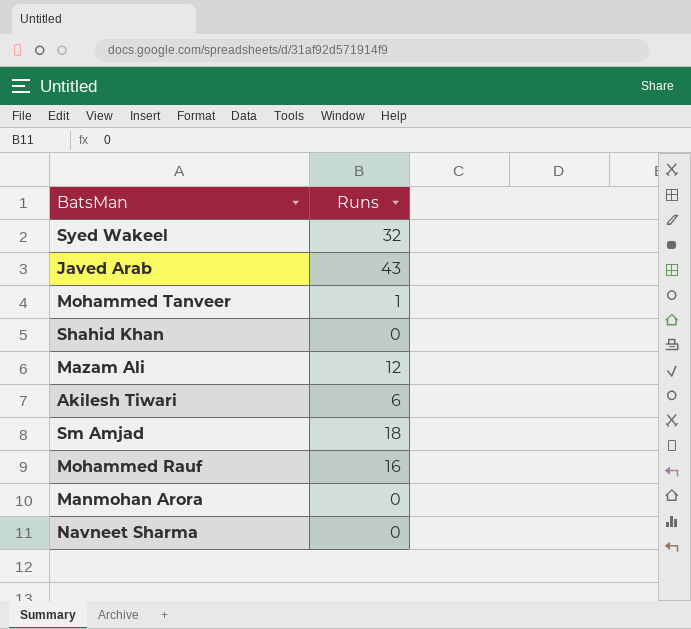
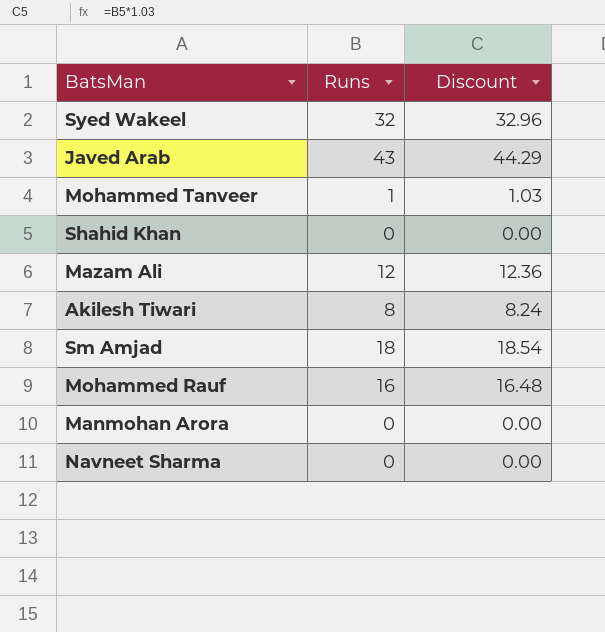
column Discount | formula: none -> [Runs] * 1.03
Akilesh Tiwari | Runs: 6 -> 8

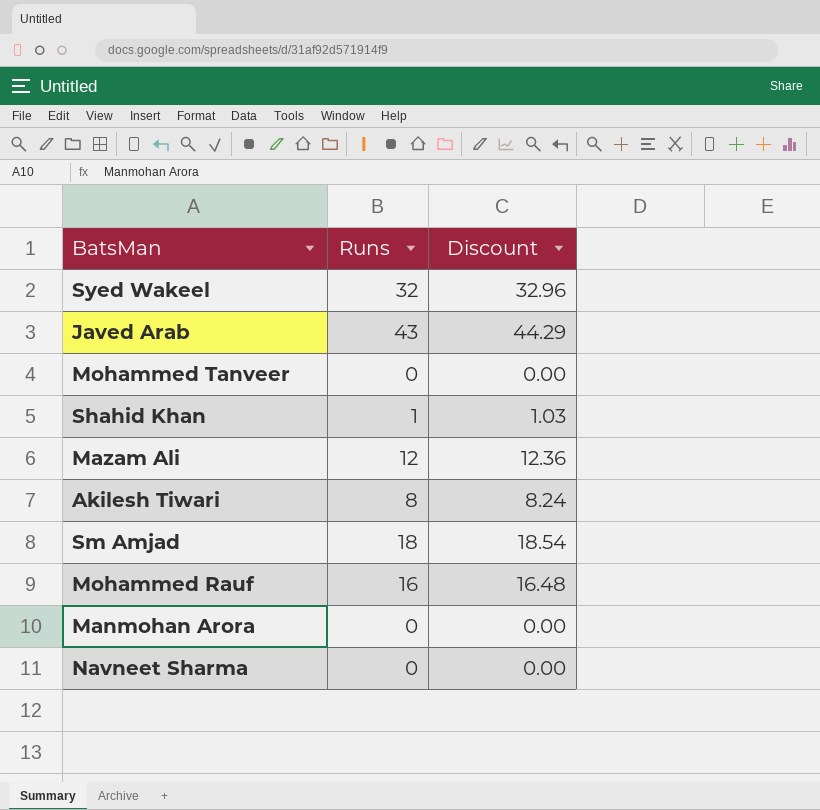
Mohammed Tanveer | Runs: 1 -> 0
Mohammed Tanveer | Discount: 1.03 -> 0.00
Shahid Khan | Runs: 0 -> 1
Shahid Khan | Discount: 0.00 -> 1.03

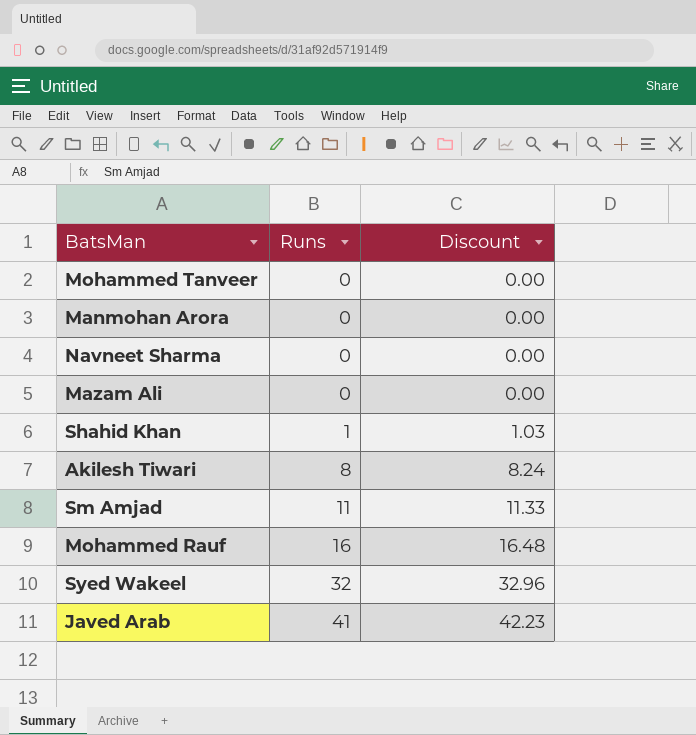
row order: none -> Runs ascending
Mazam Ali | Runs: 12 -> 0
Mazam Ali | Discount: 12.36 -> 0.00
Sm Amjad | Runs: 18 -> 11
Sm Amjad | Discount: 18.54 -> 11.33
Javed Arab | Runs: 43 -> 41
Javed Arab | Discount: 44.29 -> 42.23

